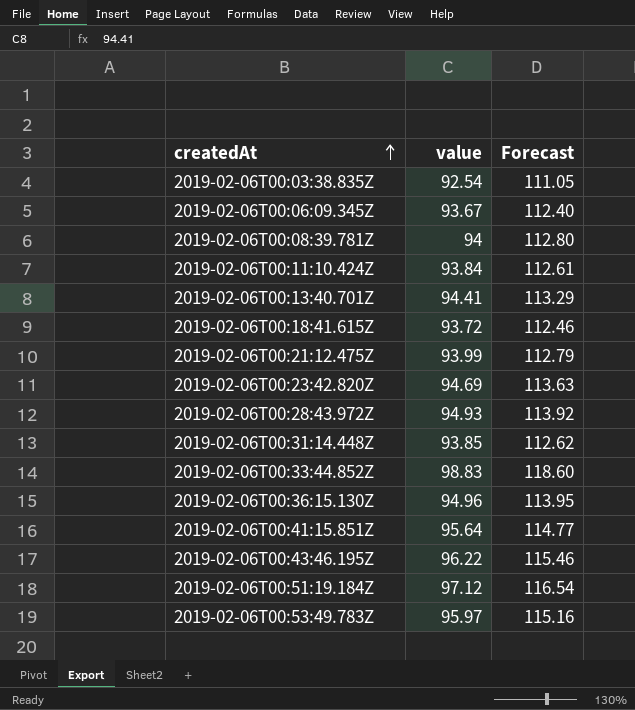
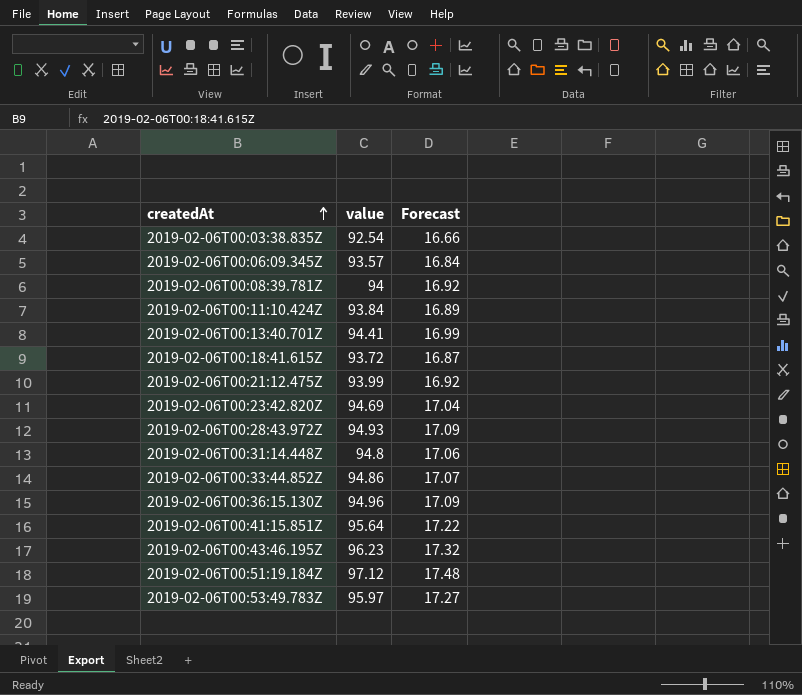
column Forecast | formula: [value] * 1.2 -> [value] * 0.18
2019-02-06T00:06:09.345Z | value: 93.67 -> 93.57
2019-02-06T00:31:14.448Z | value: 93.85 -> 94.8
2019-02-06T00:33:44.852Z | value: 98.83 -> 94.86
2019-02-06T00:43:46.195Z | value: 96.22 -> 96.23

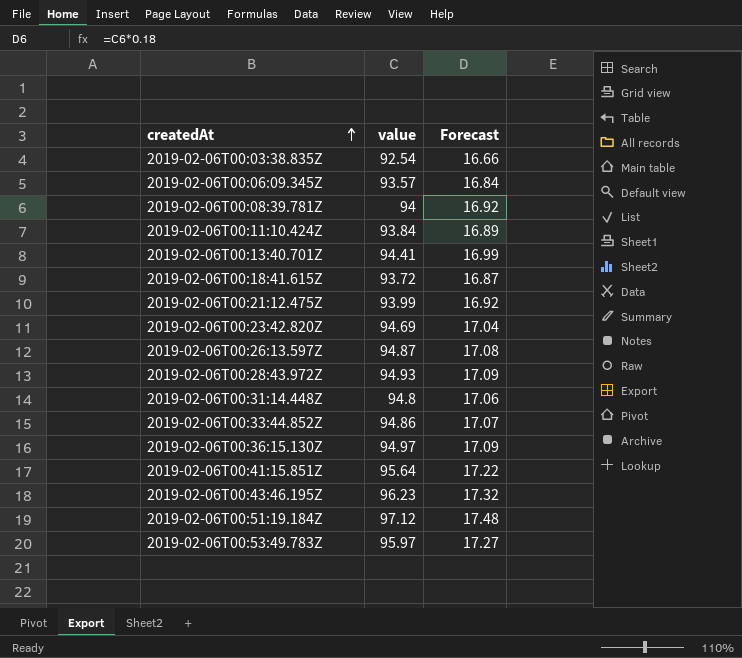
row 2019-02-06T00:26:13.597Z: none -> 94.87 | 17.08
2019-02-06T00:36:15.130Z | value: 94.96 -> 94.97

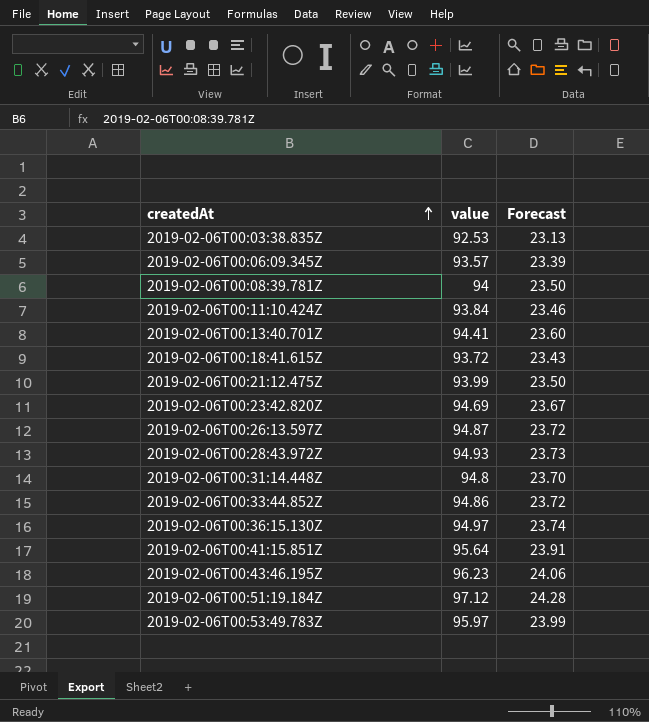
column Forecast | formula: [value] * 0.18 -> [value] * 0.25
2019-02-06T00:03:38.835Z | value: 92.54 -> 92.53

